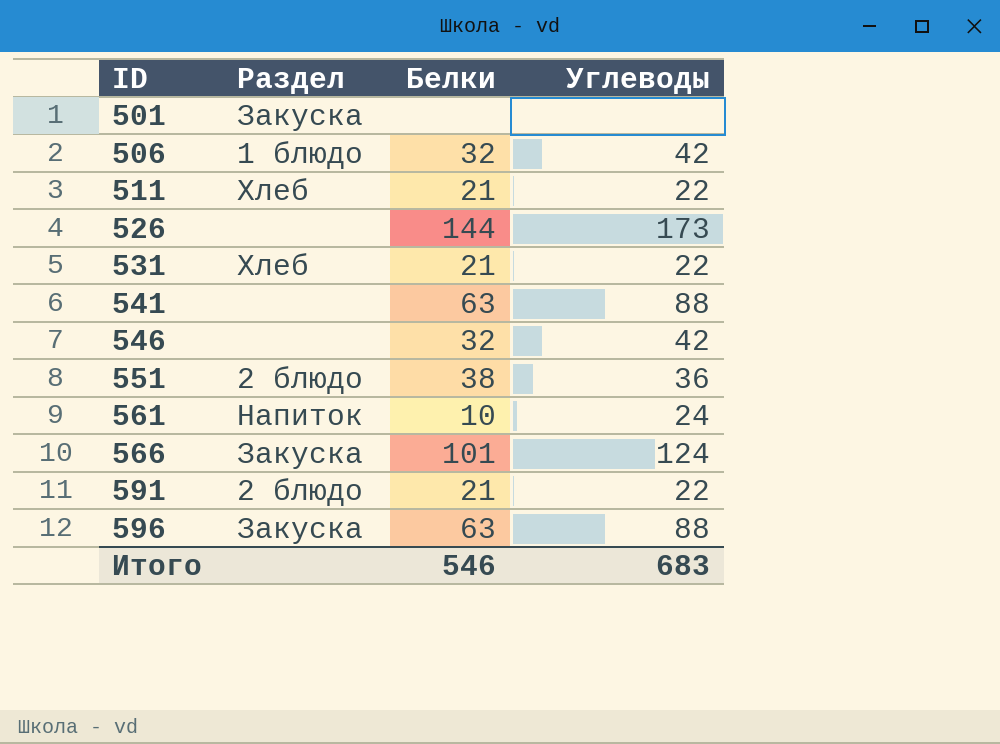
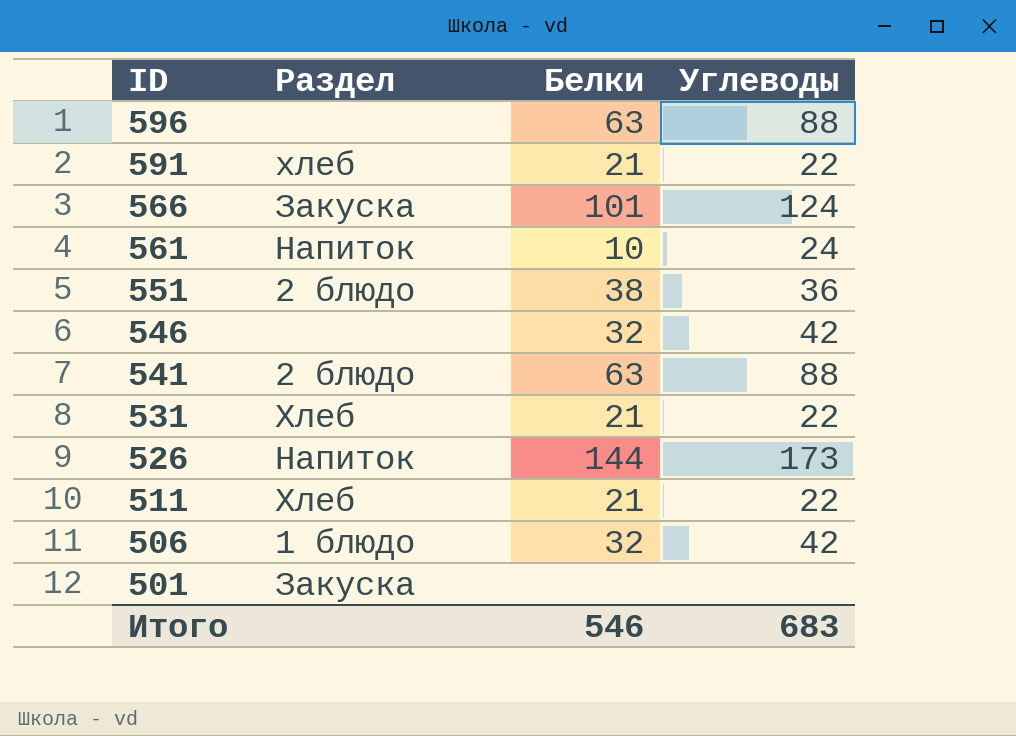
row order: ID ascending -> ID descending
596 | Раздел: Закуска -> none
591 | Раздел: 2 блюдо -> хлеб
541 | Раздел: none -> 2 блюдо
526 | Раздел: none -> Напиток

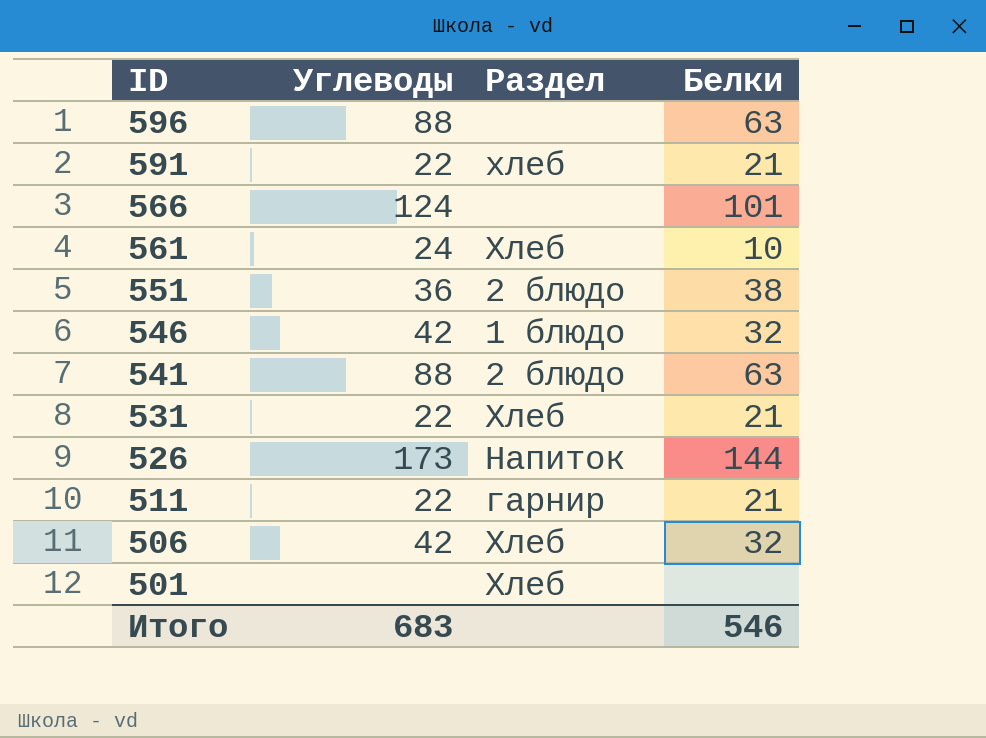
column Углеводы | position: 4 -> 2
566 | Раздел: Закуска -> none
561 | Раздел: Напиток -> Хлеб
546 | Раздел: none -> 1 блюдо
511 | Раздел: Хлеб -> гарнир
506 | Раздел: 1 блюдо -> Хлеб
501 | Раздел: Закуска -> Хлеб

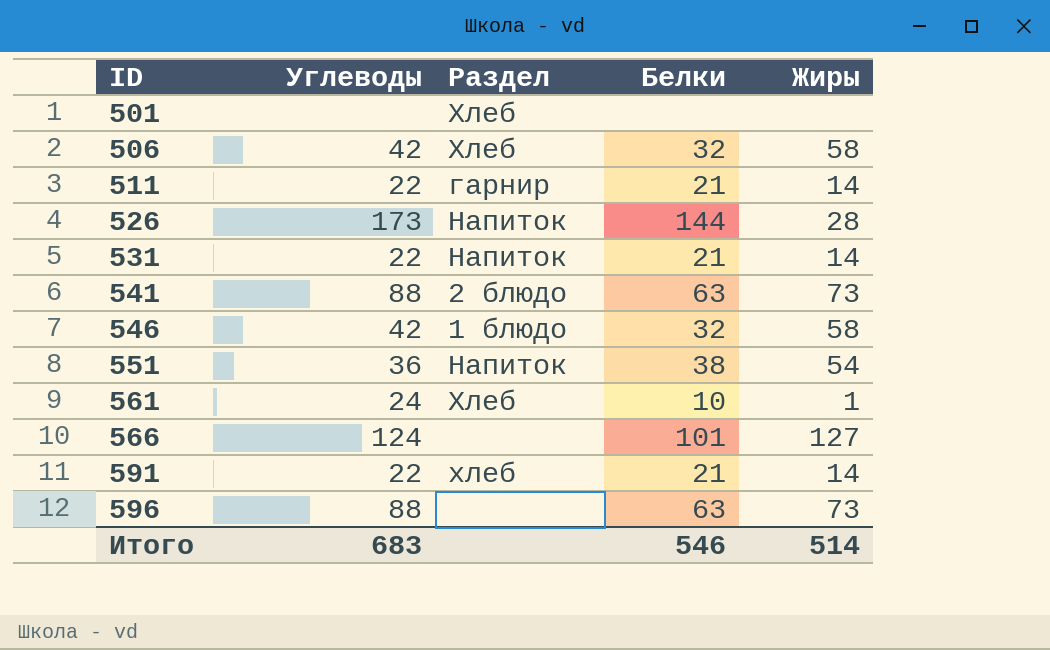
row order: ID descending -> ID ascending
column Жиры | position: none -> 5
531 | Раздел: Хлеб -> Напиток
551 | Раздел: 2 блюдо -> Напиток

